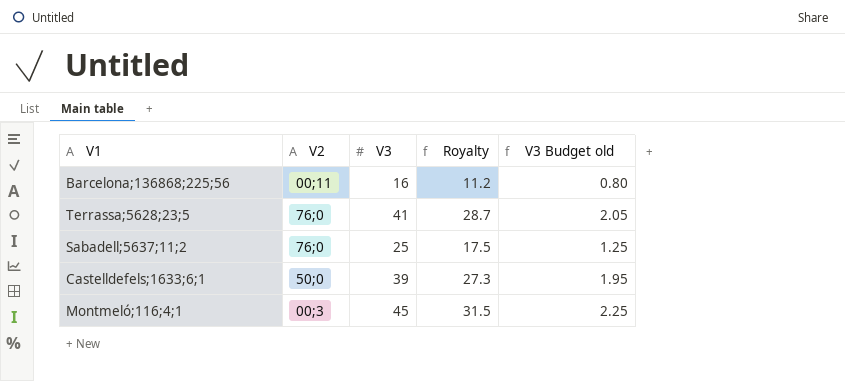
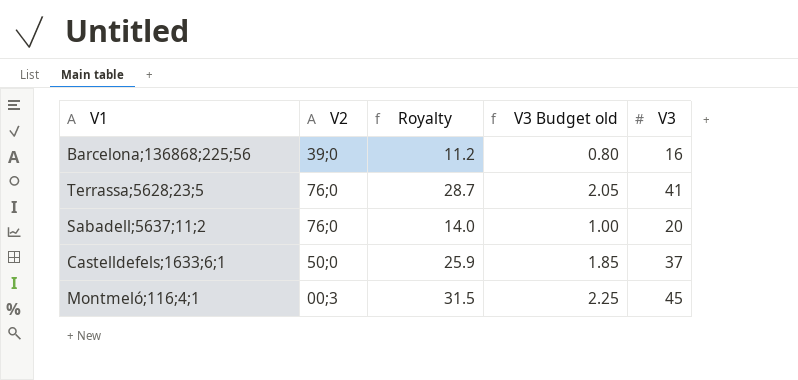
column V3 | position: 3 -> 5
Barcelona;136868;225;56 | V2: 00;11 -> 39;0
Sabadell;5637;11;2 | Royalty: 17.5 -> 14.0
Sabadell;5637;11;2 | V3 Budget old: 1.25 -> 1.00
Sabadell;5637;11;2 | V3: 25 -> 20
Castelldefels;1633;6;1 | Royalty: 27.3 -> 25.9
Castelldefels;1633;6;1 | V3 Budget old: 1.95 -> 1.85
Castelldefels;1633;6;1 | V3: 39 -> 37

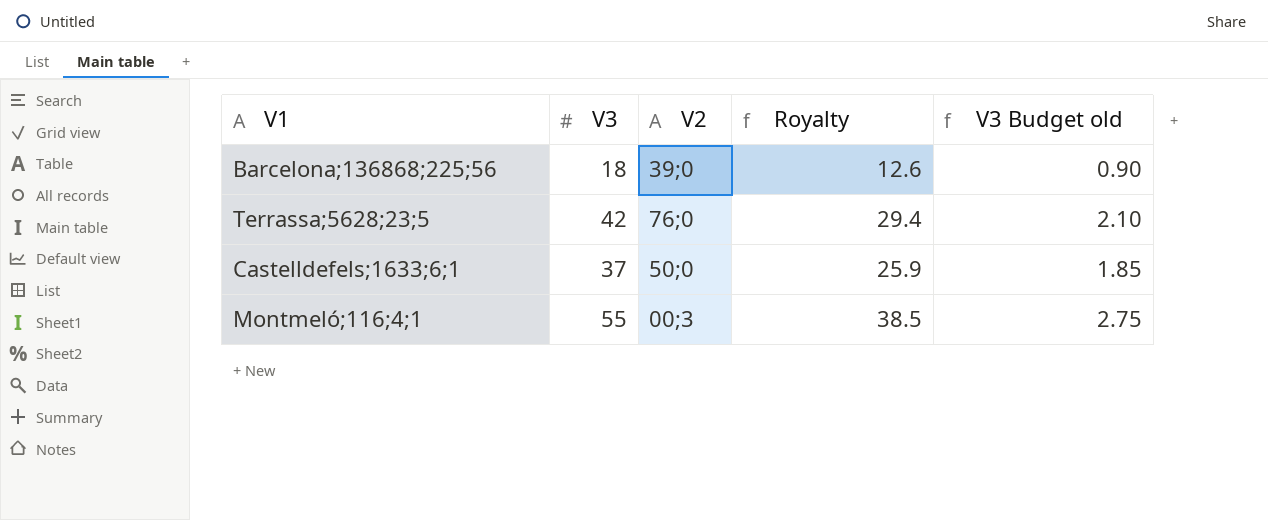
column V3 | position: 5 -> 2
row Sabadell;5637;11;2: 76;0 | 14.0 | 1.00 | 20 -> none
Barcelona;136868;225;56 | V3: 16 -> 18
Barcelona;136868;225;56 | Royalty: 11.2 -> 12.6
Barcelona;136868;225;56 | V3 Budget old: 0.80 -> 0.90
Terrassa;5628;23;5 | V3: 41 -> 42
Terrassa;5628;23;5 | Royalty: 28.7 -> 29.4
Terrassa;5628;23;5 | V3 Budget old: 2.05 -> 2.10
Montmeló;116;4;1 | V3: 45 -> 55
Montmeló;116;4;1 | Royalty: 31.5 -> 38.5
Montmeló;116;4;1 | V3 Budget old: 2.25 -> 2.75

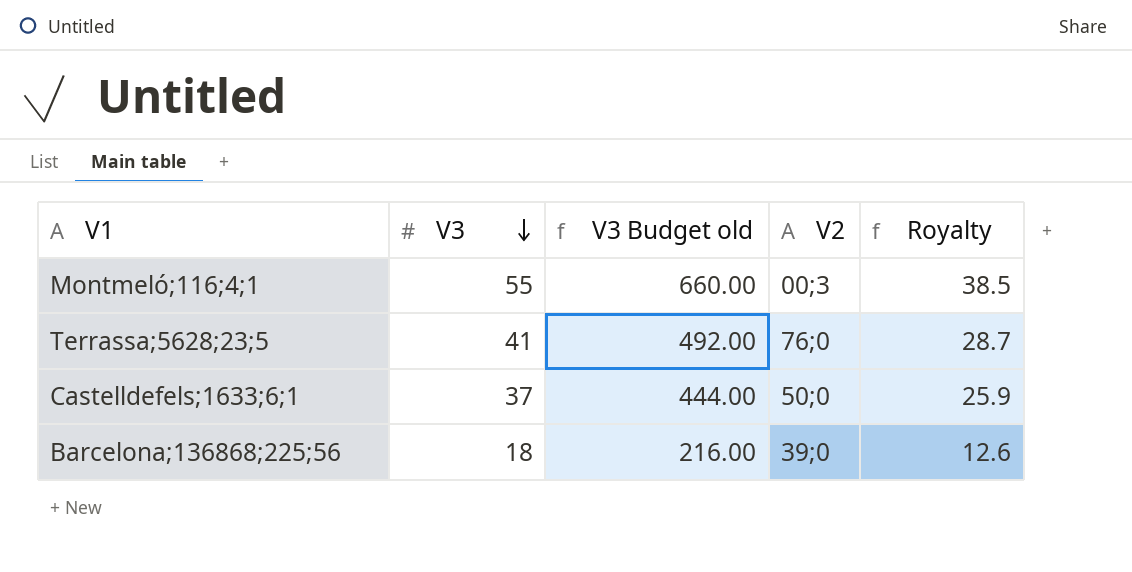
row order: none -> V3 descending
column V3 Budget old | formula: [V3] * 0.05 -> [V3] * 12
column V3 Budget old | position: 5 -> 3
Terrassa;5628;23;5 | V3: 42 -> 41
Terrassa;5628;23;5 | Royalty: 29.4 -> 28.7

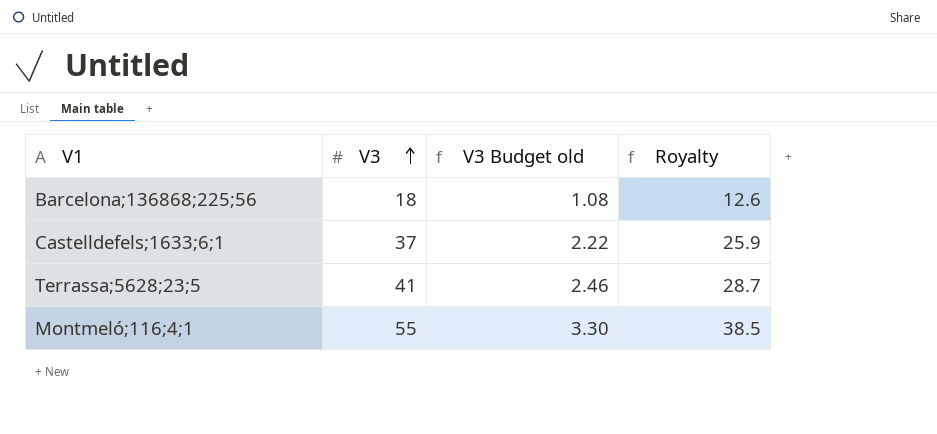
row order: V3 descending -> V3 ascending
column V2 | position: 4 -> none
column V3 Budget old | formula: [V3] * 12 -> [V3] * 0.06

